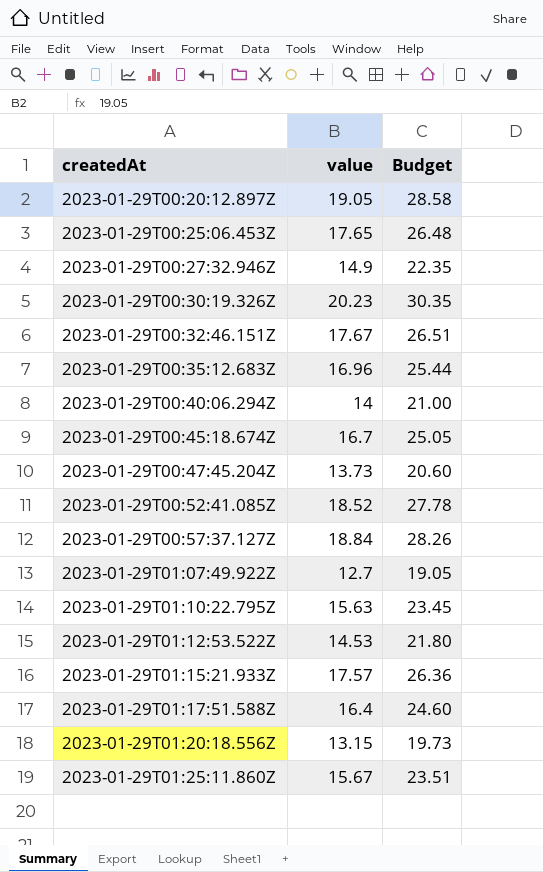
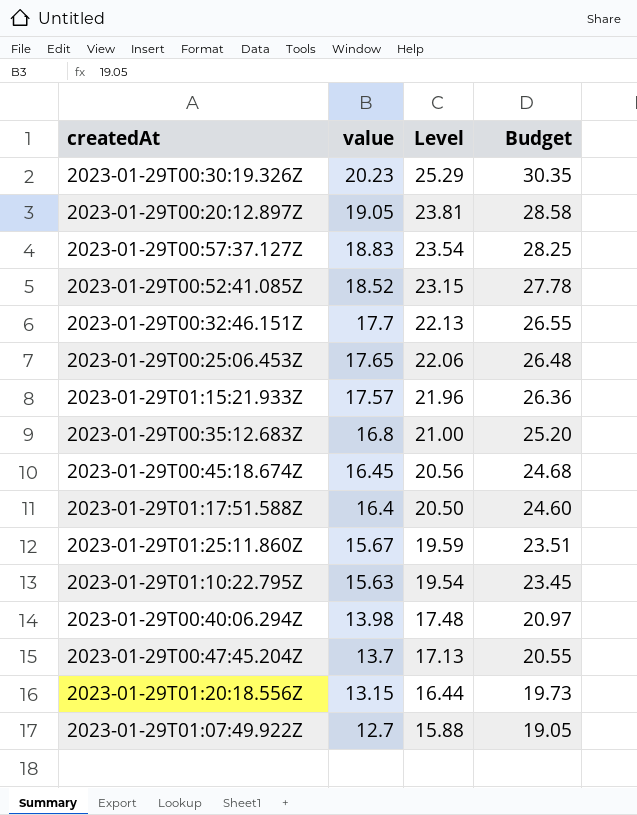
row order: createdAt ascending -> value descending
column Level | formula: none -> [value] * 1.25
row 2023-01-29T00:27:32.946Z: 14.9 | 22.35 -> none
row 2023-01-29T01:12:53.522Z: 14.53 | 21.80 -> none
2023-01-29T00:57:37.127Z | value: 18.84 -> 18.83
2023-01-29T00:57:37.127Z | Budget: 28.26 -> 28.25
2023-01-29T00:32:46.151Z | value: 17.67 -> 17.7
2023-01-29T00:32:46.151Z | Budget: 26.51 -> 26.55
2023-01-29T00:35:12.683Z | value: 16.96 -> 16.8
2023-01-29T00:35:12.683Z | Budget: 25.44 -> 25.20
2023-01-29T00:45:18.674Z | value: 16.7 -> 16.45
2023-01-29T00:45:18.674Z | Budget: 25.05 -> 24.68
2023-01-29T00:40:06.294Z | value: 14 -> 13.98
2023-01-29T00:40:06.294Z | Budget: 21.00 -> 20.97
2023-01-29T00:47:45.204Z | value: 13.73 -> 13.7
2023-01-29T00:47:45.204Z | Budget: 20.60 -> 20.55

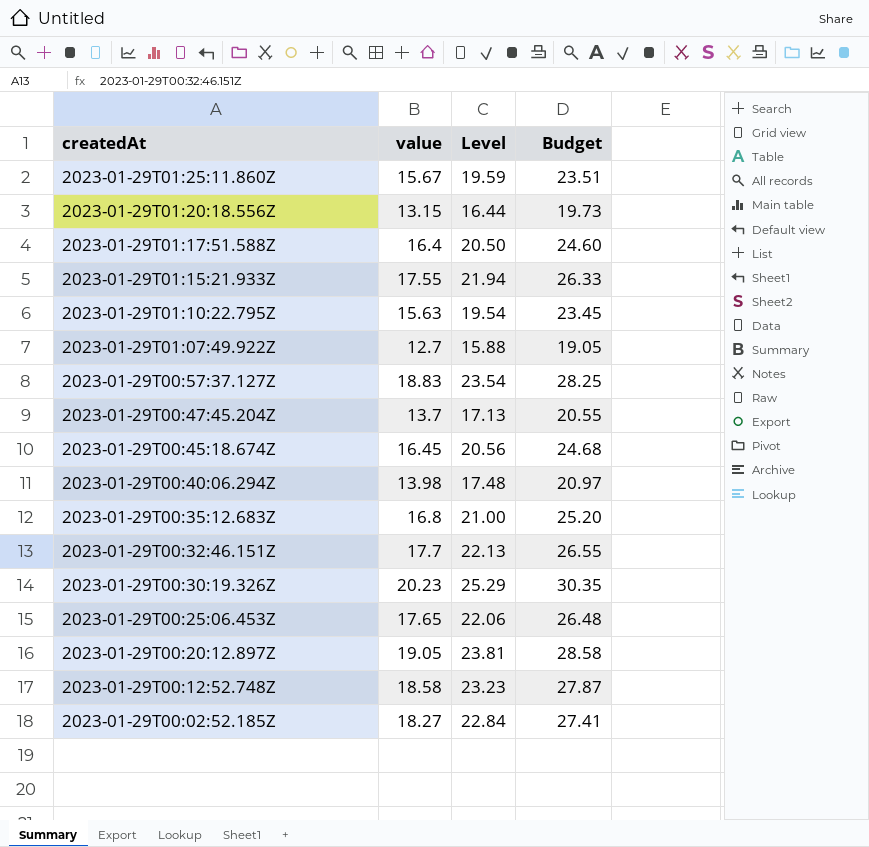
row order: value descending -> createdAt descending
row 2023-01-29T00:52:41.085Z: 18.52 | 23.15 | 27.78 -> none
2023-01-29T01:15:21.933Z | value: 17.57 -> 17.55
2023-01-29T01:15:21.933Z | Level: 21.96 -> 21.94
2023-01-29T01:15:21.933Z | Budget: 26.36 -> 26.33
row 2023-01-29T00:12:52.748Z: none -> 18.58 | 23.23 | 27.87
row 2023-01-29T00:02:52.185Z: none -> 18.27 | 22.84 | 27.41

